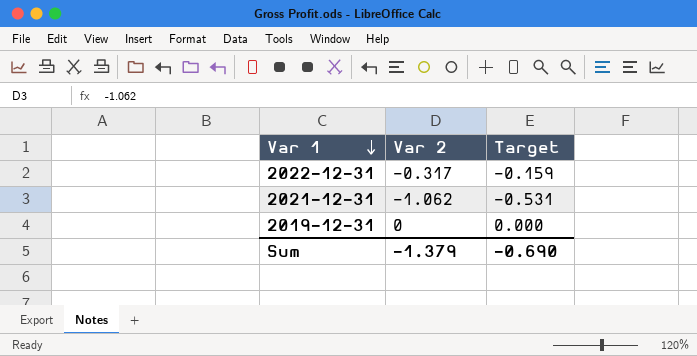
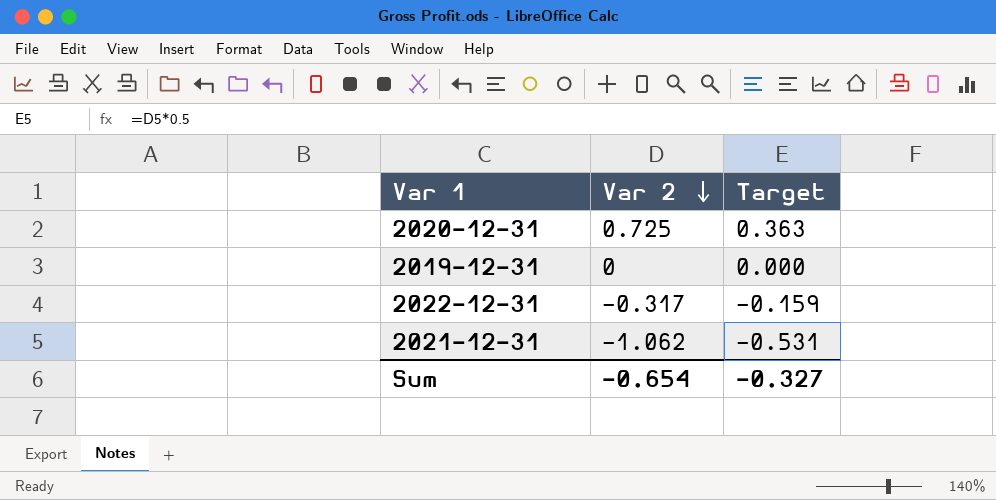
row order: Var 1 descending -> Var 2 descending
row 2020-12-31: none -> 0.725 | 0.363
Sum | Var 2: -1.379 -> -0.654
Sum | Target: -0.690 -> -0.327

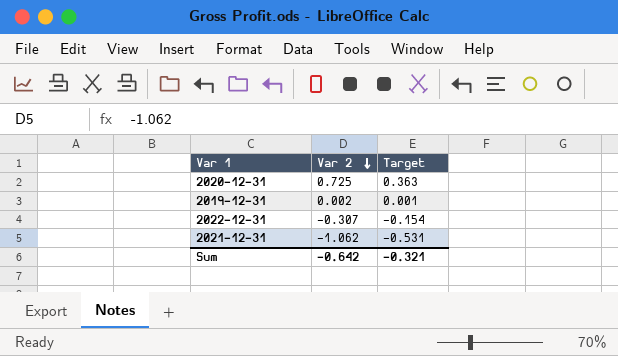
2019-12-31 | Var 2: 0 -> 0.002
2019-12-31 | Target: 0.000 -> 0.001
2022-12-31 | Var 2: -0.317 -> -0.307
2022-12-31 | Target: -0.159 -> -0.154
Sum | Var 2: -0.654 -> -0.642
Sum | Target: -0.327 -> -0.321

